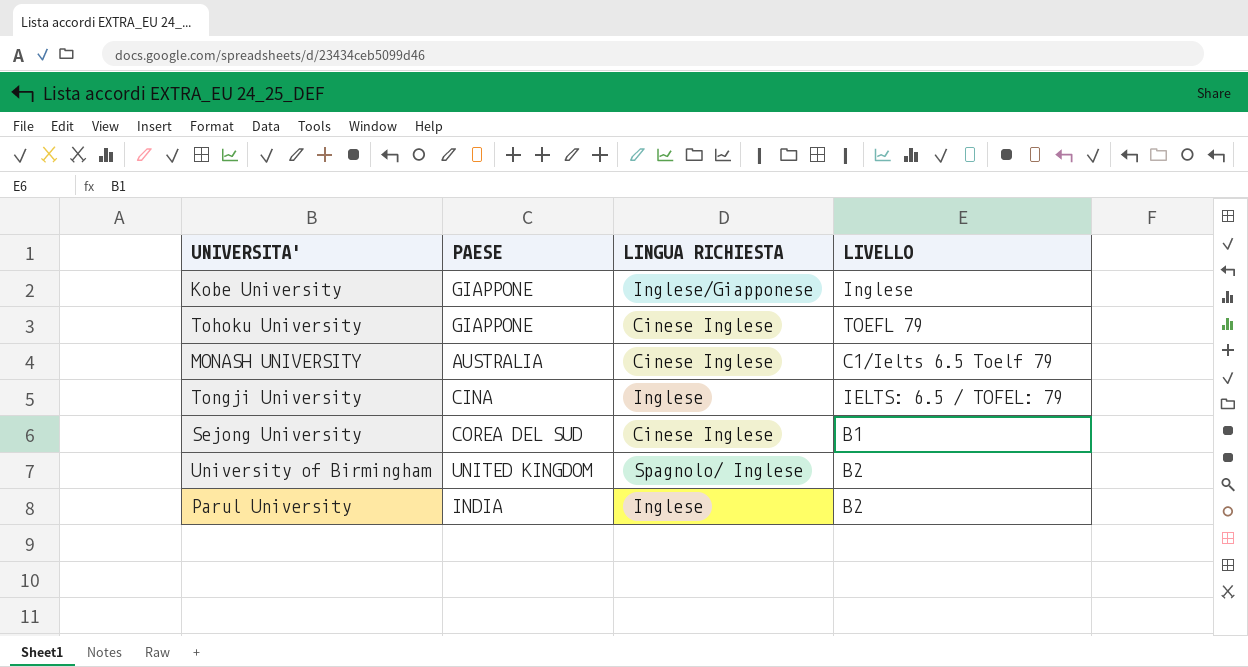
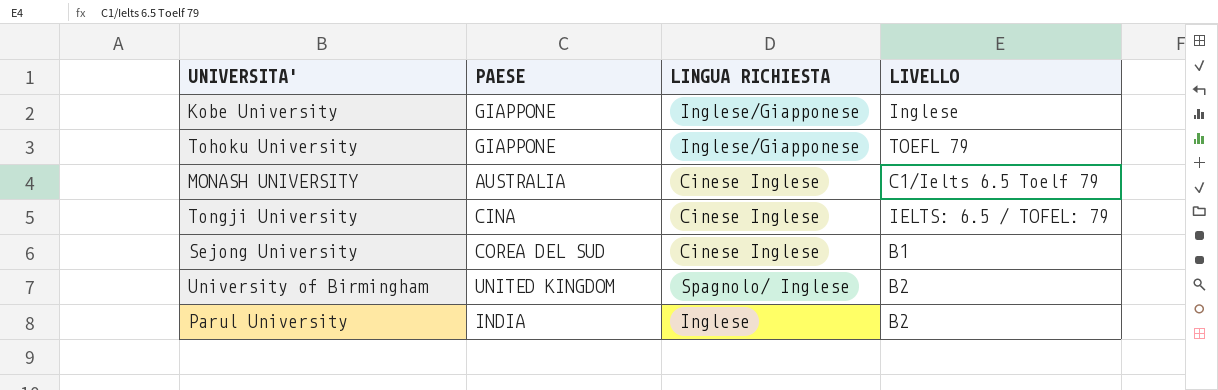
Tohoku University | LINGUA RICHIESTA: Cinese Inglese -> Inglese/Giapponese
Tongji University | LINGUA RICHIESTA: Inglese -> Cinese Inglese

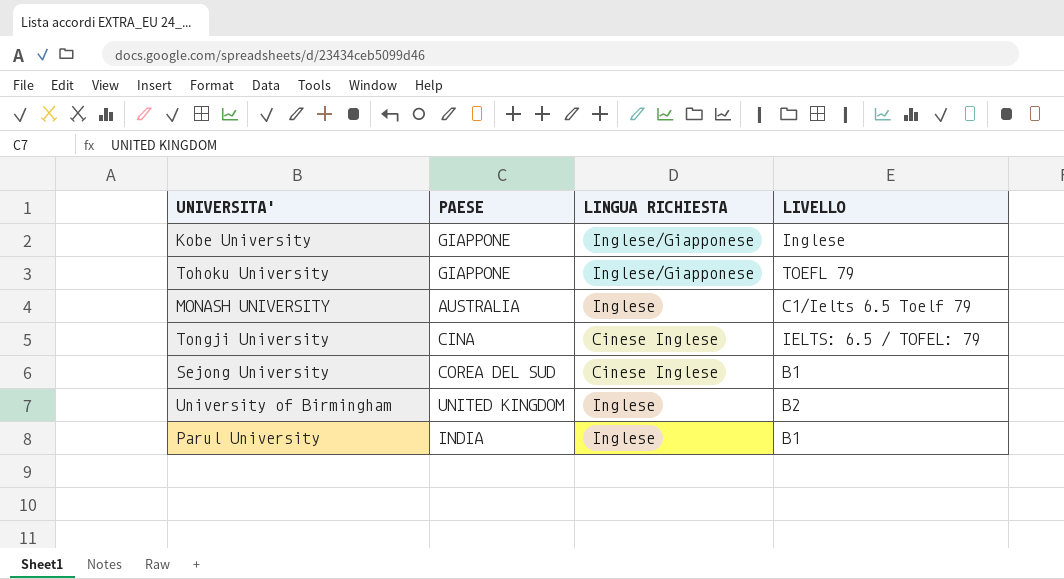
MONASH UNIVERSITY | LINGUA RICHIESTA: Cinese Inglese -> Inglese
University of Birmingham | LINGUA RICHIESTA: Spagnolo/ Inglese -> Inglese
Parul University | LIVELLO: B2 -> B1

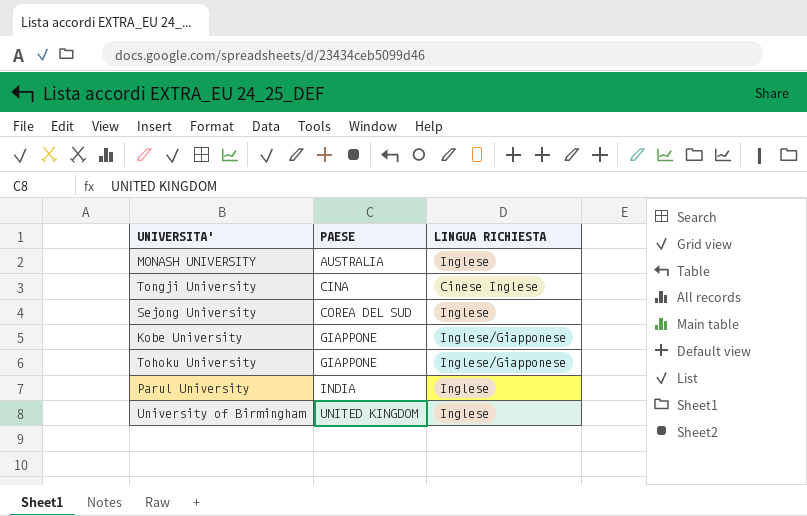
row order: none -> PAESE ascending
column LIVELLO | position: 4 -> none
Sejong University | LINGUA RICHIESTA: Cinese Inglese -> Inglese

